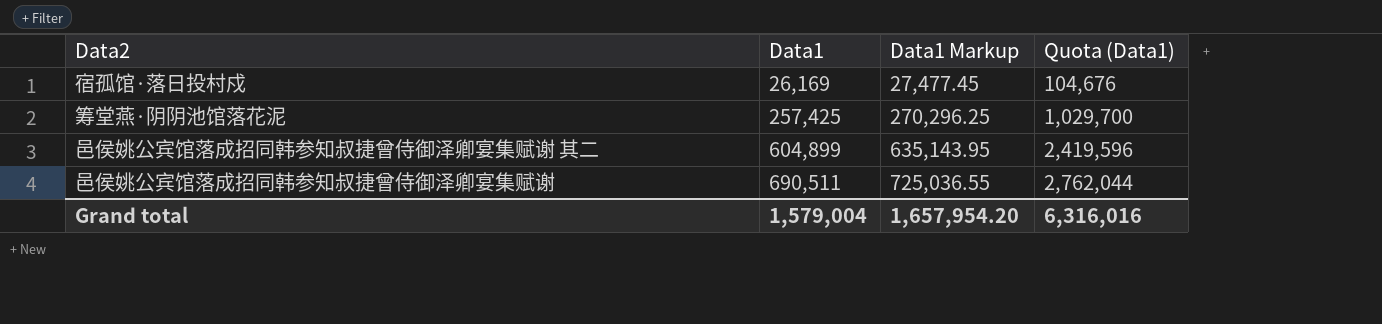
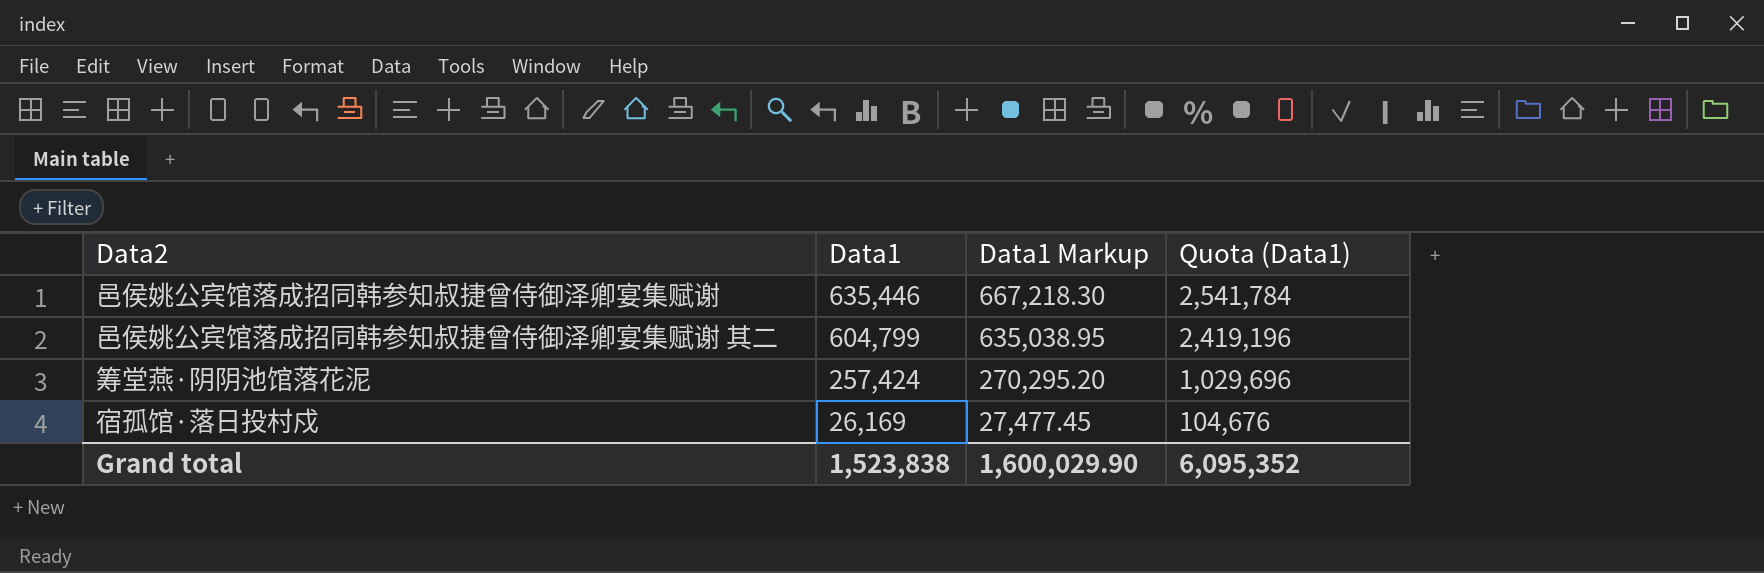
row order: Data1 ascending -> Data1 descending
邑侯姚公宾馆落成招同韩参知叔捷曾侍御泽卿宴集赋谢 | Data1: 690,511 -> 635,446
邑侯姚公宾馆落成招同韩参知叔捷曾侍御泽卿宴集赋谢 | Data1 Markup: 725,036.55 -> 667,218.30
邑侯姚公宾馆落成招同韩参知叔捷曾侍御泽卿宴集赋谢 | Quota (Data1): 2,762,044 -> 2,541,784
邑侯姚公宾馆落成招同韩参知叔捷曾侍御泽卿宴集赋谢 其二 | Data1: 604,899 -> 604,799
邑侯姚公宾馆落成招同韩参知叔捷曾侍御泽卿宴集赋谢 其二 | Data1 Markup: 635,143.95 -> 635,038.95
邑侯姚公宾馆落成招同韩参知叔捷曾侍御泽卿宴集赋谢 其二 | Quota (Data1): 2,419,596 -> 2,419,196
筹堂燕·阴阴池馆落花泥 | Data1: 257,425 -> 257,424
筹堂燕·阴阴池馆落花泥 | Data1 Markup: 270,296.25 -> 270,295.20
筹堂燕·阴阴池馆落花泥 | Quota (Data1): 1,029,700 -> 1,029,696
Grand total | Data1: 1,579,004 -> 1,523,838
Grand total | Data1 Markup: 1,657,954.20 -> 1,600,029.90
Grand total | Quota (Data1): 6,316,016 -> 6,095,352

